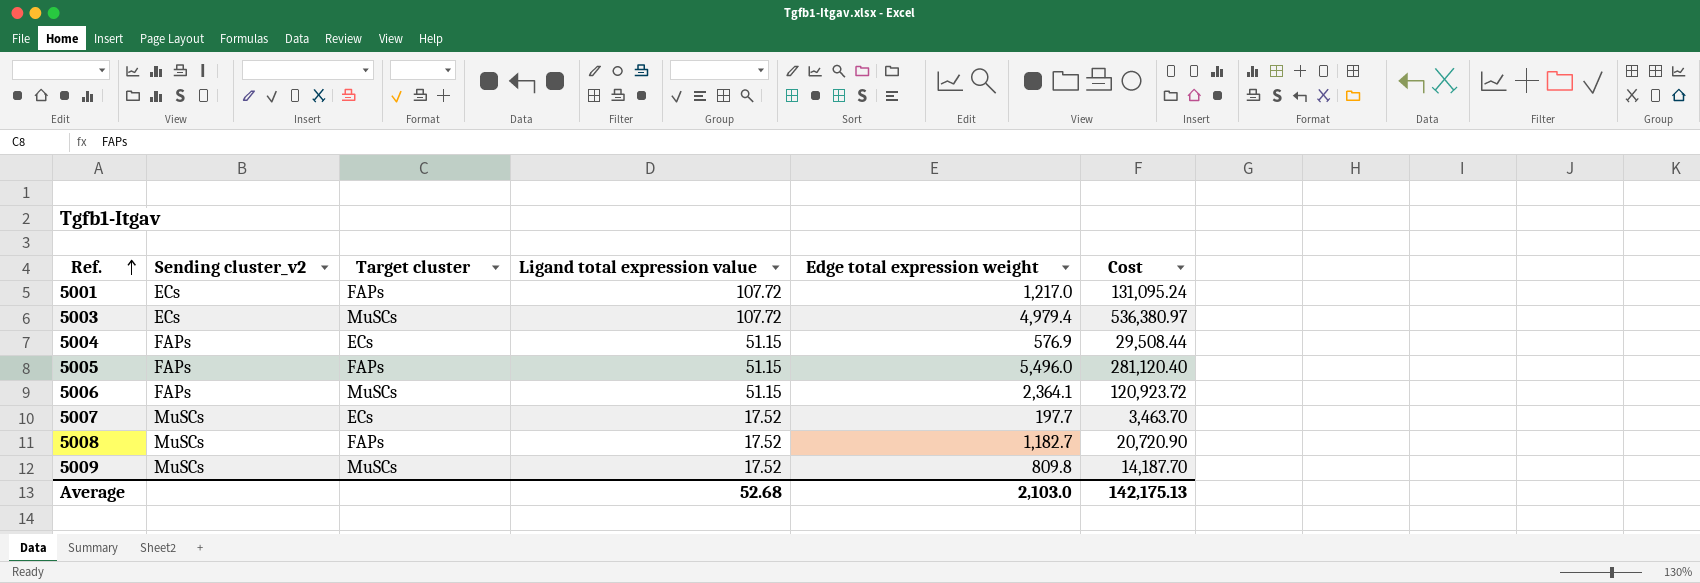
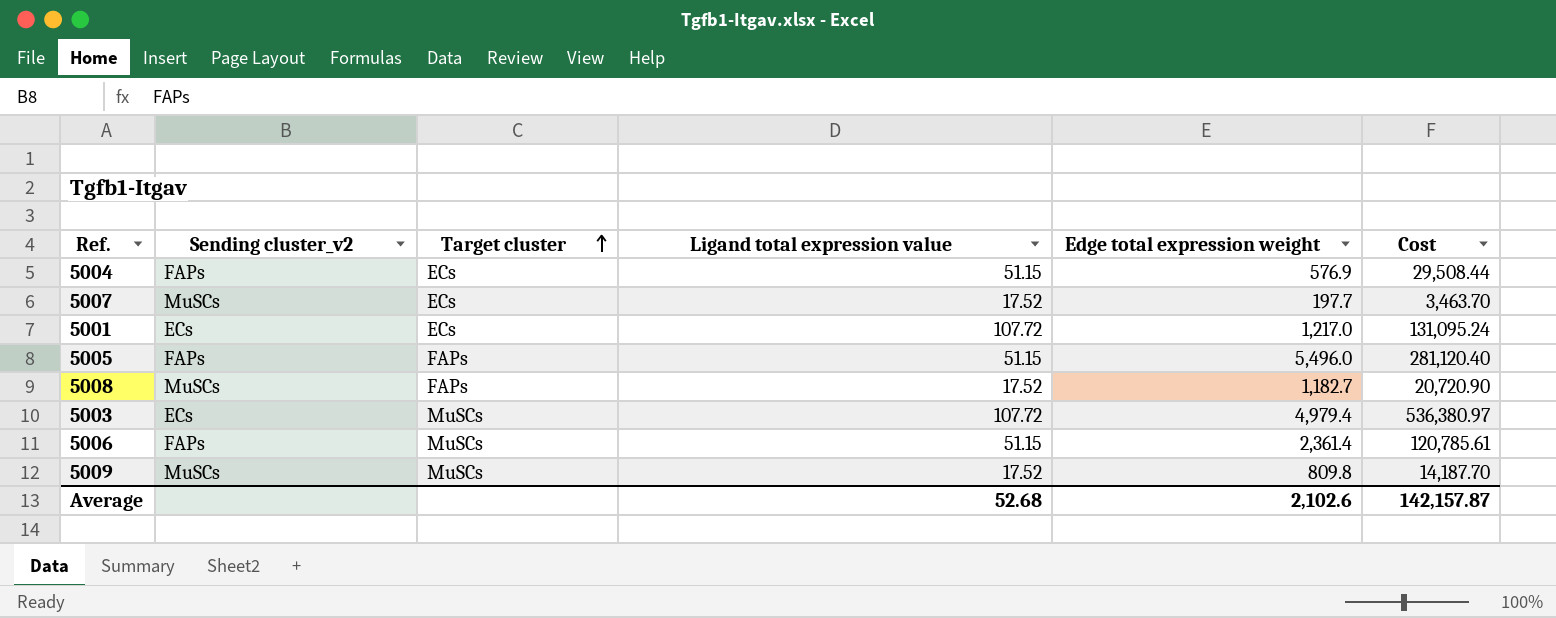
row order: Ref. ascending -> Target cluster ascending
5001 | Target cluster: FAPs -> ECs
5006 | Edge total expression weight: 2,364.1 -> 2,361.4
5006 | Cost: 120,923.72 -> 120,785.61
Average | Edge total expression weight: 2,103.0 -> 2,102.6
Average | Cost: 142,175.13 -> 142,157.87

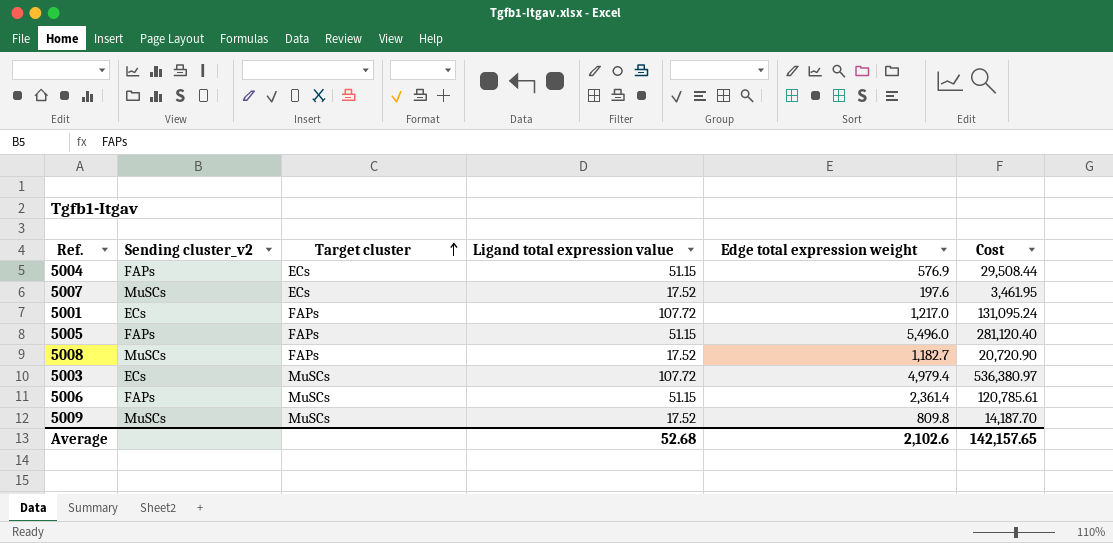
5007 | Edge total expression weight: 197.7 -> 197.6
5007 | Cost: 3,463.70 -> 3,461.95
5001 | Target cluster: ECs -> FAPs
Average | Cost: 142,157.87 -> 142,157.65

